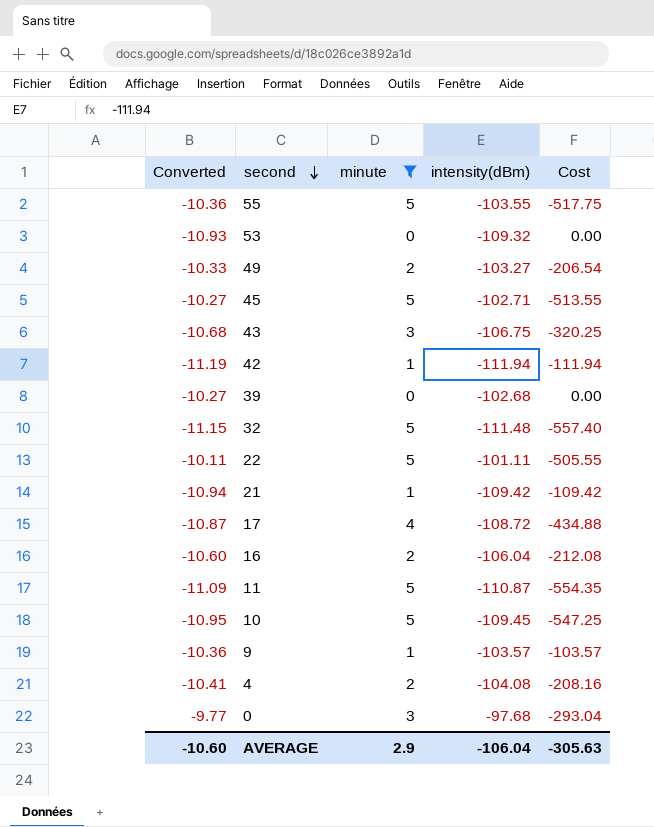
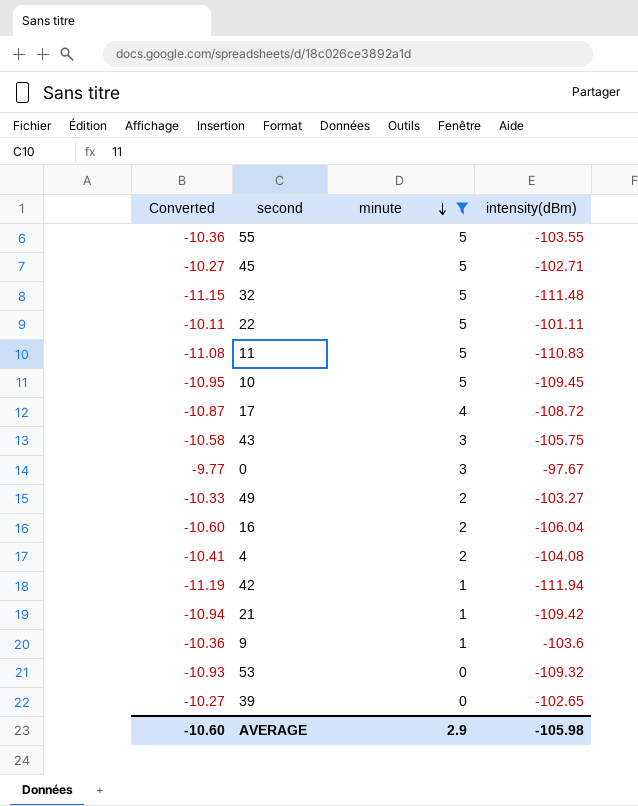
row order: second descending -> minute descending
column Cost | formula: [minute] * [intensity(dBm)] -> none
11 | Converted: -11.09 -> -11.08
11 | intensity(dBm): -110.87 -> -110.83
43 | Converted: -10.68 -> -10.58
43 | intensity(dBm): -106.75 -> -105.75
0 | intensity(dBm): -97.68 -> -97.67
9 | intensity(dBm): -103.57 -> -103.6
39 | intensity(dBm): -102.68 -> -102.65
AVERAGE | intensity(dBm): -106.04 -> -105.98

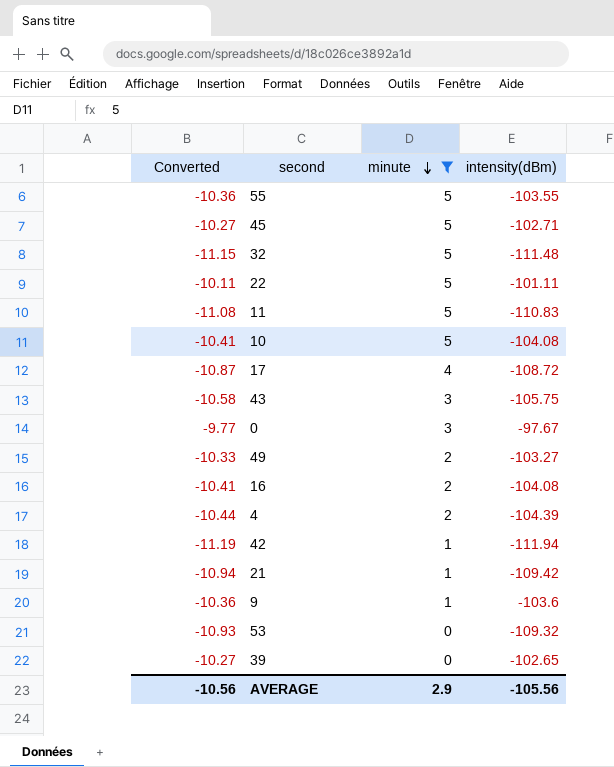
10 | Converted: -10.95 -> -10.41
10 | intensity(dBm): -109.45 -> -104.08
16 | Converted: -10.60 -> -10.41
16 | intensity(dBm): -106.04 -> -104.08
4 | Converted: -10.41 -> -10.44
4 | intensity(dBm): -104.08 -> -104.39
AVERAGE | Converted: -10.60 -> -10.56
AVERAGE | intensity(dBm): -105.98 -> -105.56

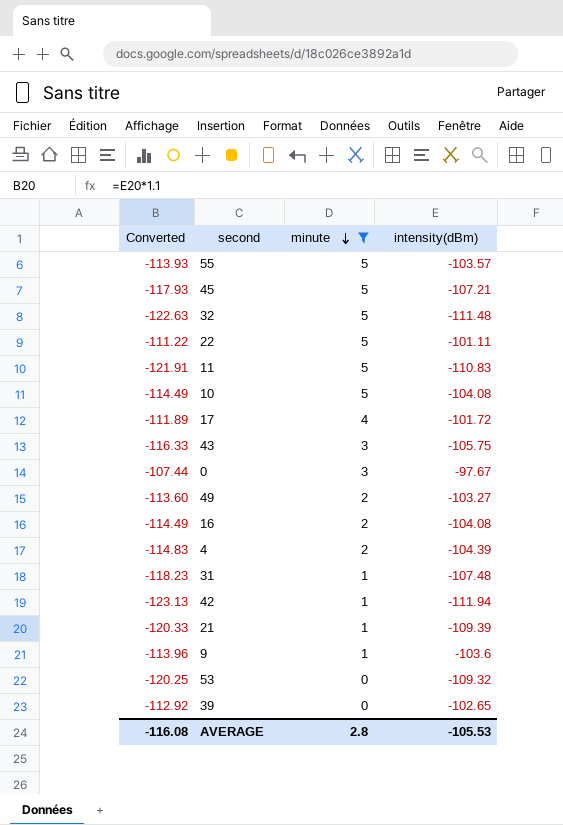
column Converted | formula: [intensity(dBm)] * 0.1 -> [intensity(dBm)] * 1.1
55 | intensity(dBm): -103.55 -> -103.57
45 | intensity(dBm): -102.71 -> -107.21
17 | intensity(dBm): -108.72 -> -101.72
row 31: none -> -118.23 | 1 | -107.48
21 | intensity(dBm): -109.42 -> -109.39
AVERAGE | Converted: -10.56 -> -116.08
AVERAGE | minute: 2.9 -> 2.8
AVERAGE | intensity(dBm): -105.56 -> -105.53

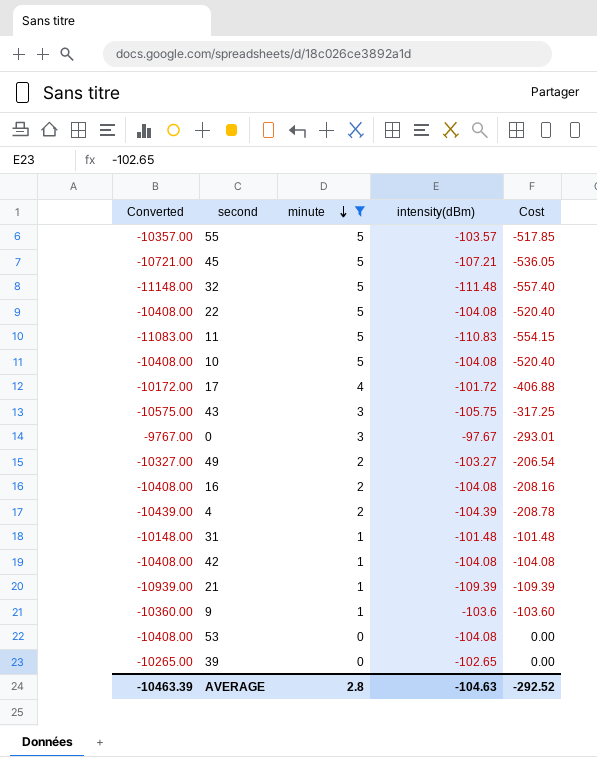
column Converted | formula: [intensity(dBm)] * 1.1 -> [intensity(dBm)] * 100
column Cost | formula: none -> [minute] * [intensity(dBm)]
22 | intensity(dBm): -101.11 -> -104.08
31 | intensity(dBm): -107.48 -> -101.48
42 | intensity(dBm): -111.94 -> -104.08
53 | intensity(dBm): -109.32 -> -104.08
AVERAGE | Converted: -116.08 -> -10463.39
AVERAGE | intensity(dBm): -105.53 -> -104.63

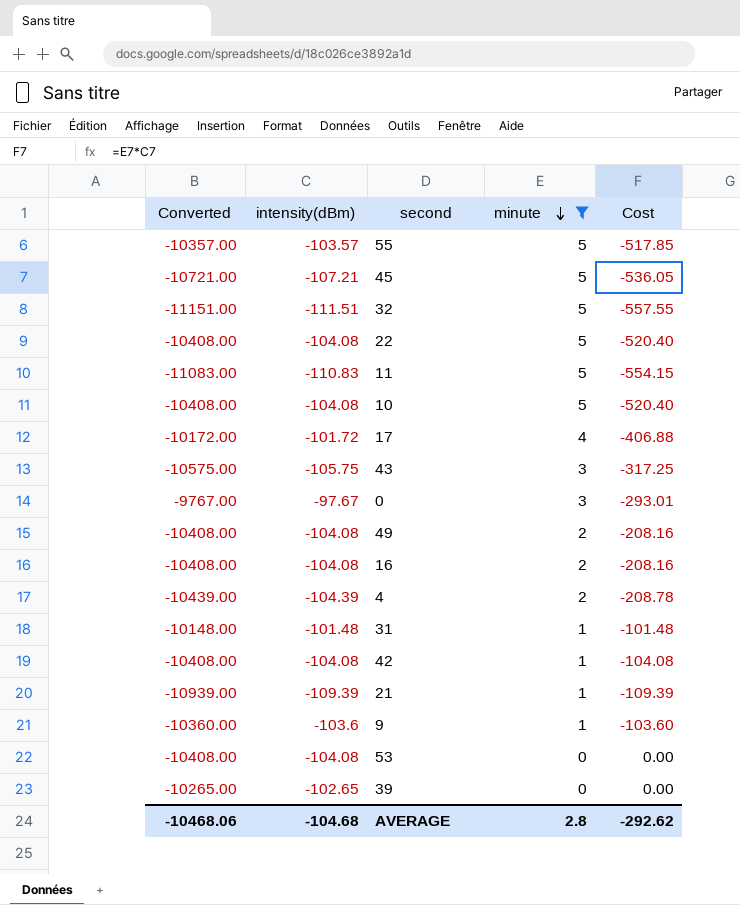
column intensity(dBm) | position: 4 -> 2
32 | Converted: -11148.00 -> -11151.00
32 | intensity(dBm): -111.48 -> -111.51
32 | Cost: -557.40 -> -557.55
49 | Converted: -10327.00 -> -10408.00
49 | intensity(dBm): -103.27 -> -104.08
49 | Cost: -206.54 -> -208.16
AVERAGE | Converted: -10463.39 -> -10468.06
AVERAGE | intensity(dBm): -104.63 -> -104.68
AVERAGE | Cost: -292.52 -> -292.62

